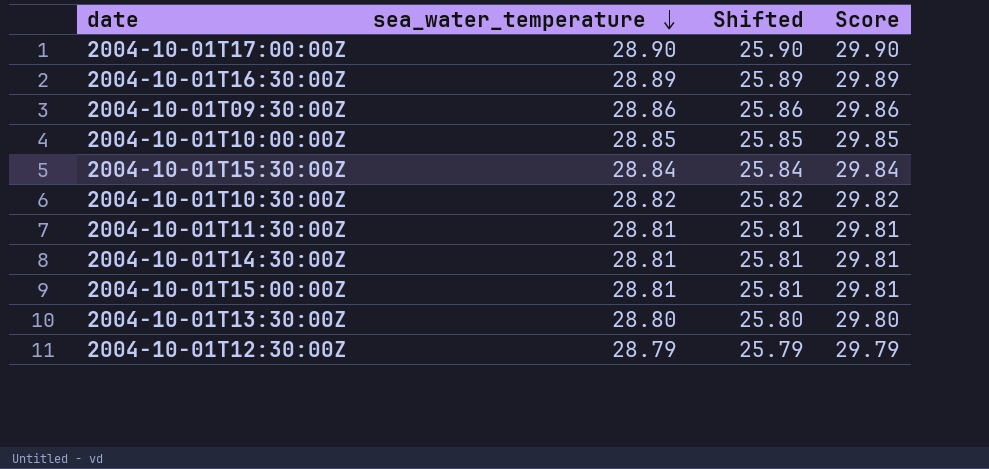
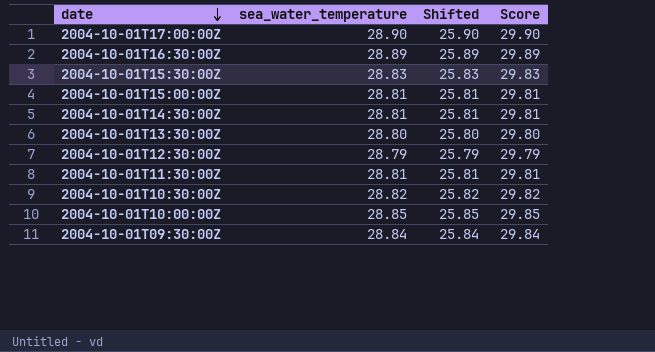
row order: sea_water_temperature descending -> date descending
2004-10-01T15:30:00Z | sea_water_temperature: 28.84 -> 28.83
2004-10-01T15:30:00Z | Shifted: 25.84 -> 25.83
2004-10-01T15:30:00Z | Score: 29.84 -> 29.83
2004-10-01T09:30:00Z | sea_water_temperature: 28.86 -> 28.84
2004-10-01T09:30:00Z | Shifted: 25.86 -> 25.84
2004-10-01T09:30:00Z | Score: 29.86 -> 29.84

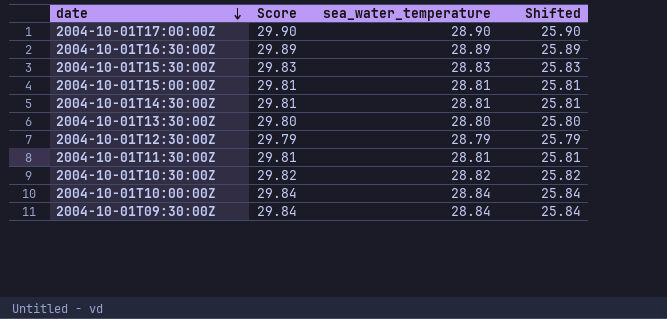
column Score | position: 4 -> 2
2004-10-01T10:00:00Z | Score: 29.85 -> 29.84
2004-10-01T10:00:00Z | sea_water_temperature: 28.85 -> 28.84
2004-10-01T10:00:00Z | Shifted: 25.85 -> 25.84

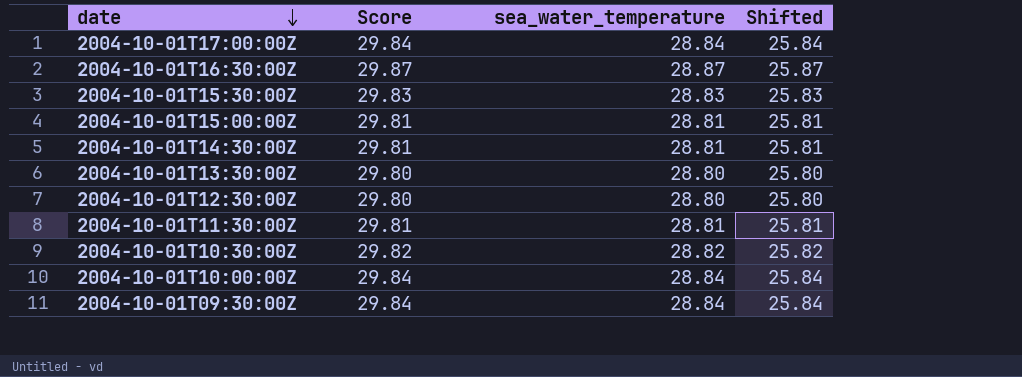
2004-10-01T17:00:00Z | Score: 29.90 -> 29.84
2004-10-01T17:00:00Z | sea_water_temperature: 28.90 -> 28.84
2004-10-01T17:00:00Z | Shifted: 25.90 -> 25.84
2004-10-01T16:30:00Z | Score: 29.89 -> 29.87
2004-10-01T16:30:00Z | sea_water_temperature: 28.89 -> 28.87
2004-10-01T16:30:00Z | Shifted: 25.89 -> 25.87
2004-10-01T12:30:00Z | Score: 29.79 -> 29.80
2004-10-01T12:30:00Z | sea_water_temperature: 28.79 -> 28.80
2004-10-01T12:30:00Z | Shifted: 25.79 -> 25.80

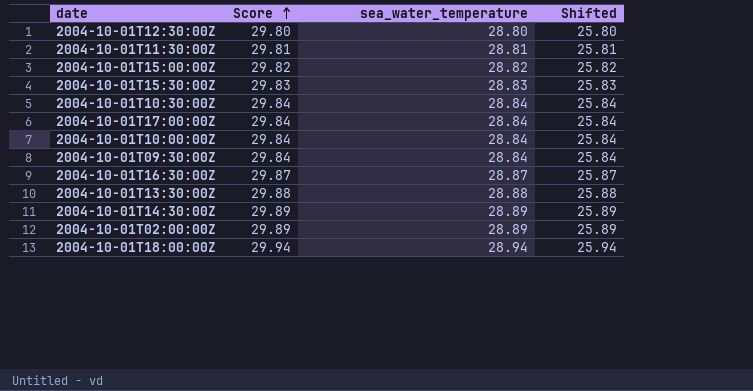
row order: date descending -> Score ascending
2004-10-01T15:00:00Z | Score: 29.81 -> 29.82
2004-10-01T15:00:00Z | sea_water_temperature: 28.81 -> 28.82
2004-10-01T15:00:00Z | Shifted: 25.81 -> 25.82
2004-10-01T10:30:00Z | Score: 29.82 -> 29.84
2004-10-01T10:30:00Z | sea_water_temperature: 28.82 -> 28.84
2004-10-01T10:30:00Z | Shifted: 25.82 -> 25.84
2004-10-01T13:30:00Z | Score: 29.80 -> 29.88
2004-10-01T13:30:00Z | sea_water_temperature: 28.80 -> 28.88
2004-10-01T13:30:00Z | Shifted: 25.80 -> 25.88
2004-10-01T14:30:00Z | Score: 29.81 -> 29.89
2004-10-01T14:30:00Z | sea_water_temperature: 28.81 -> 28.89
2004-10-01T14:30:00Z | Shifted: 25.81 -> 25.89
row 2004-10-01T02:00:00Z: none -> 29.89 | 28.89 | 25.89
row 2004-10-01T18:00:00Z: none -> 29.94 | 28.94 | 25.94

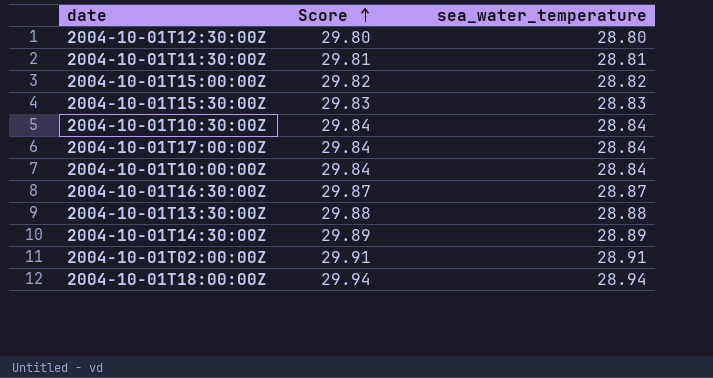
column Shifted | formula: [sea_water_temperature] - 3 -> none
row 2004-10-01T09:30:00Z: 29.84 | 28.84 | 25.84 -> none
2004-10-01T02:00:00Z | Score: 29.89 -> 29.91
2004-10-01T02:00:00Z | sea_water_temperature: 28.89 -> 28.91

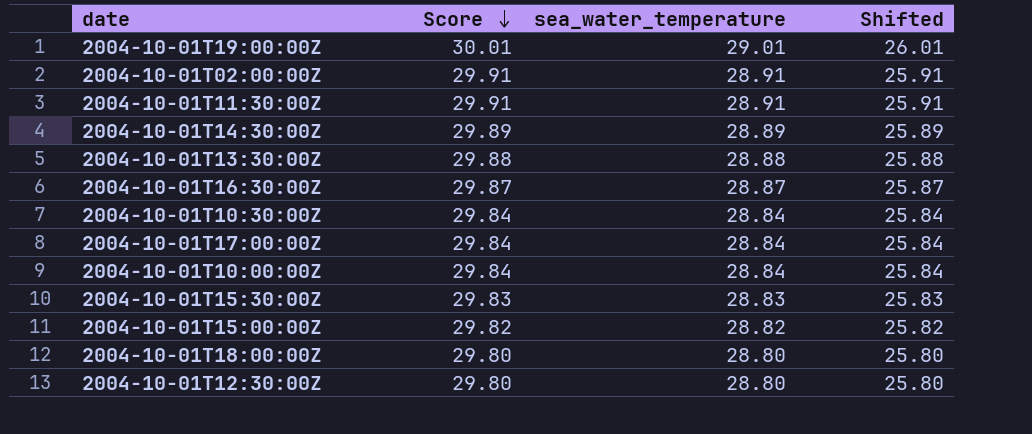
row order: Score ascending -> Score descending
column Shifted | formula: none -> [sea_water_temperature] - 3
row 2004-10-01T19:00:00Z: none -> 30.01 | 29.01 | 26.01
2004-10-01T11:30:00Z | Score: 29.81 -> 29.91
2004-10-01T11:30:00Z | sea_water_temperature: 28.81 -> 28.91
2004-10-01T18:00:00Z | Score: 29.94 -> 29.80
2004-10-01T18:00:00Z | sea_water_temperature: 28.94 -> 28.80

